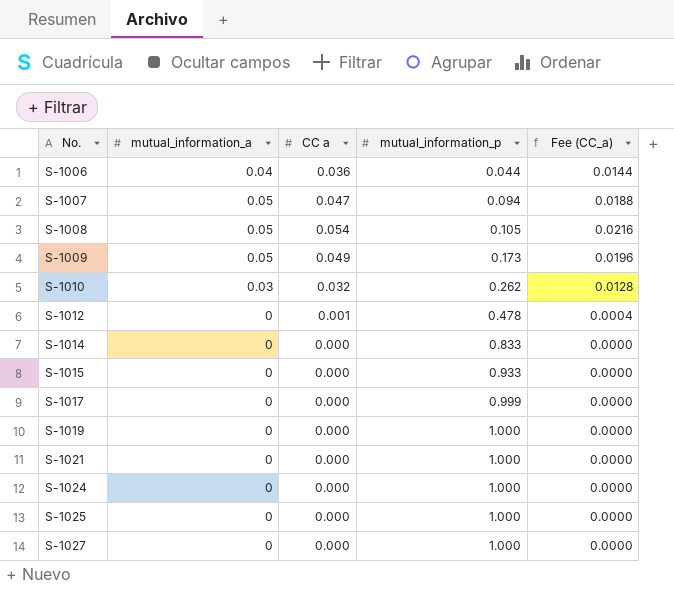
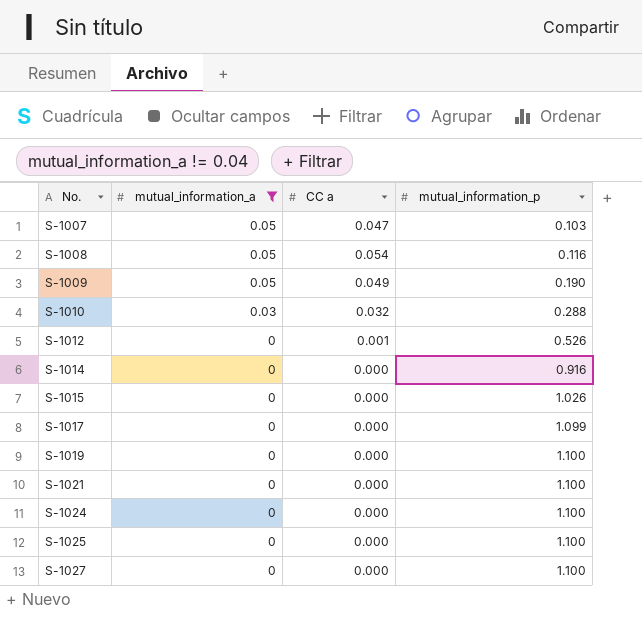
filter: none -> mutual_information_a != 0.04
column Fee (CC_a) | formula: [CC a] * 0.4 -> none
S-1007 | mutual_information_p: 0.094 -> 0.103
S-1008 | mutual_information_p: 0.105 -> 0.116
S-1009 | mutual_information_p: 0.173 -> 0.190
S-1010 | mutual_information_p: 0.262 -> 0.288
S-1012 | mutual_information_p: 0.478 -> 0.526
S-1014 | mutual_information_p: 0.833 -> 0.916
S-1015 | mutual_information_p: 0.933 -> 1.026
S-1017 | mutual_information_p: 0.999 -> 1.099
S-1019 | mutual_information_p: 1.000 -> 1.100
S-1021 | mutual_information_p: 1.000 -> 1.100
S-1024 | mutual_information_p: 1.000 -> 1.100
S-1025 | mutual_information_p: 1.000 -> 1.100
S-1027 | mutual_information_p: 1.000 -> 1.100

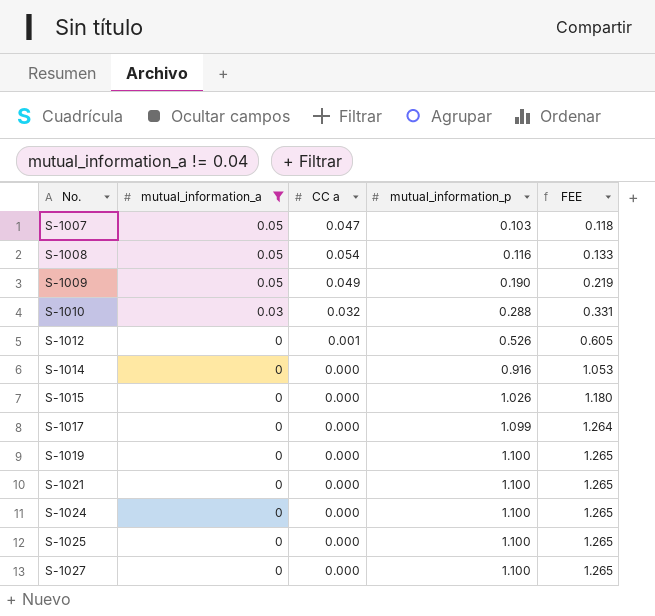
column FEE | formula: none -> [mutual_information_p] * 1.15

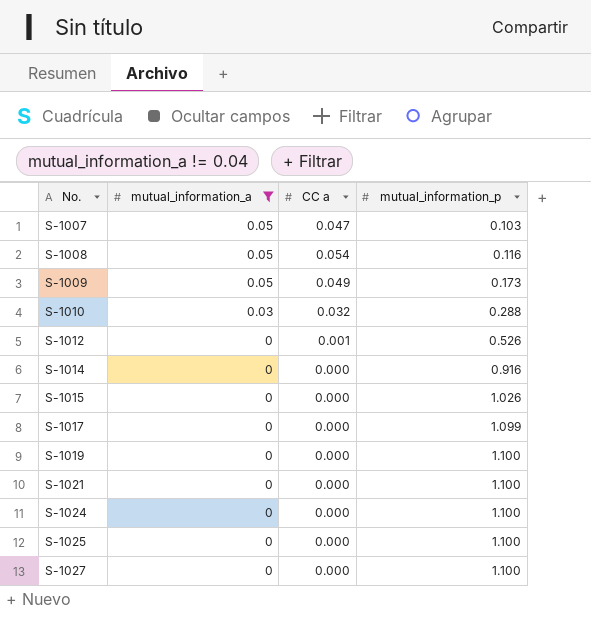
column FEE | formula: [mutual_information_p] * 1.15 -> none
S-1009 | mutual_information_p: 0.190 -> 0.173

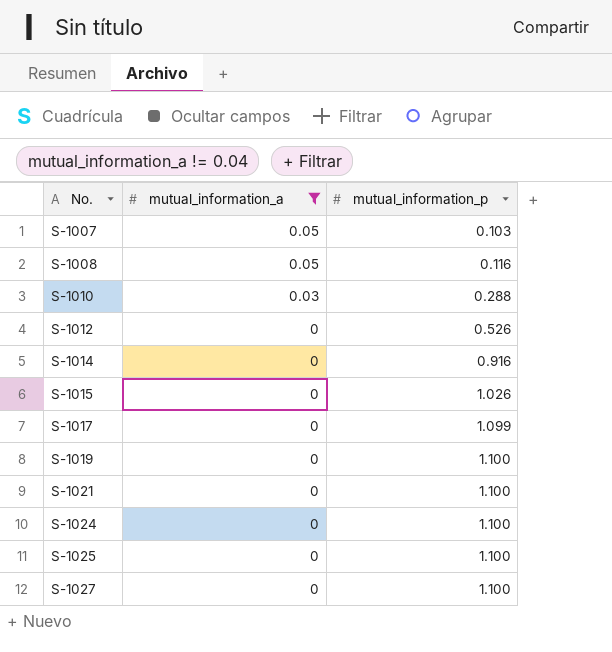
column CC a | position: 3 -> none
row S-1009: 0.05 | 0.049 | 0.173 -> none

